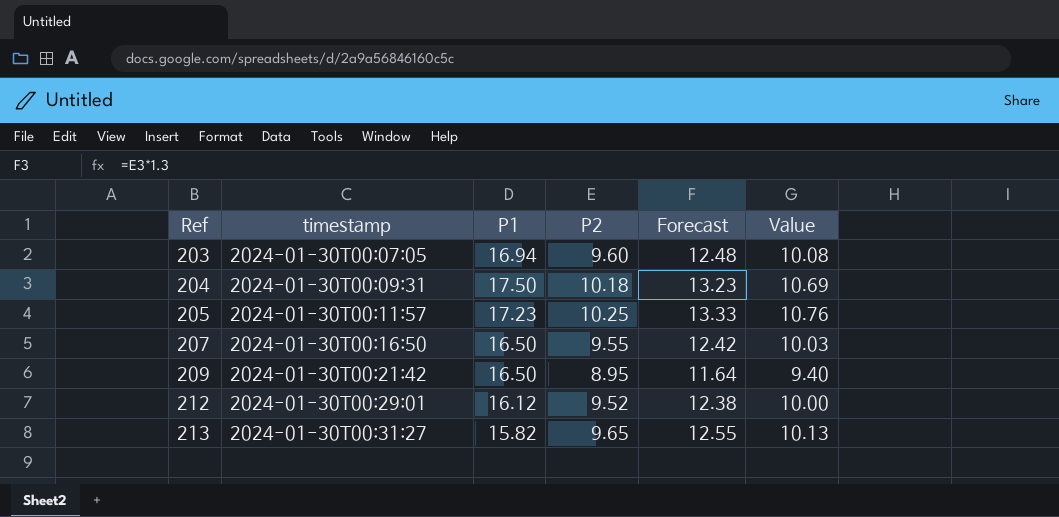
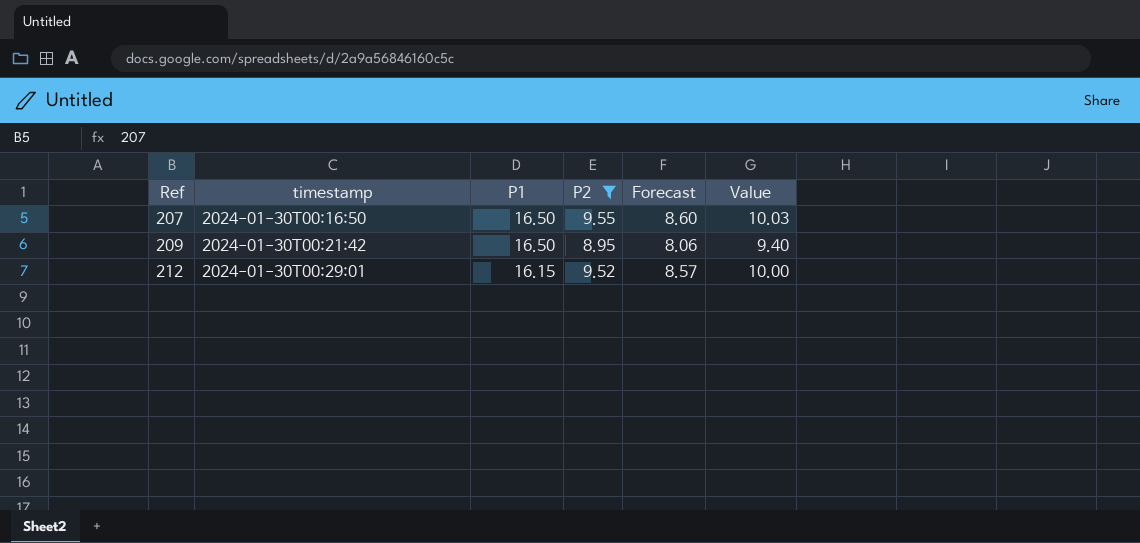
filter: none -> P2 <= 9.55
column Forecast | formula: [P2] * 1.3 -> [P2] * 0.9
212 | P1: 16.12 -> 16.15

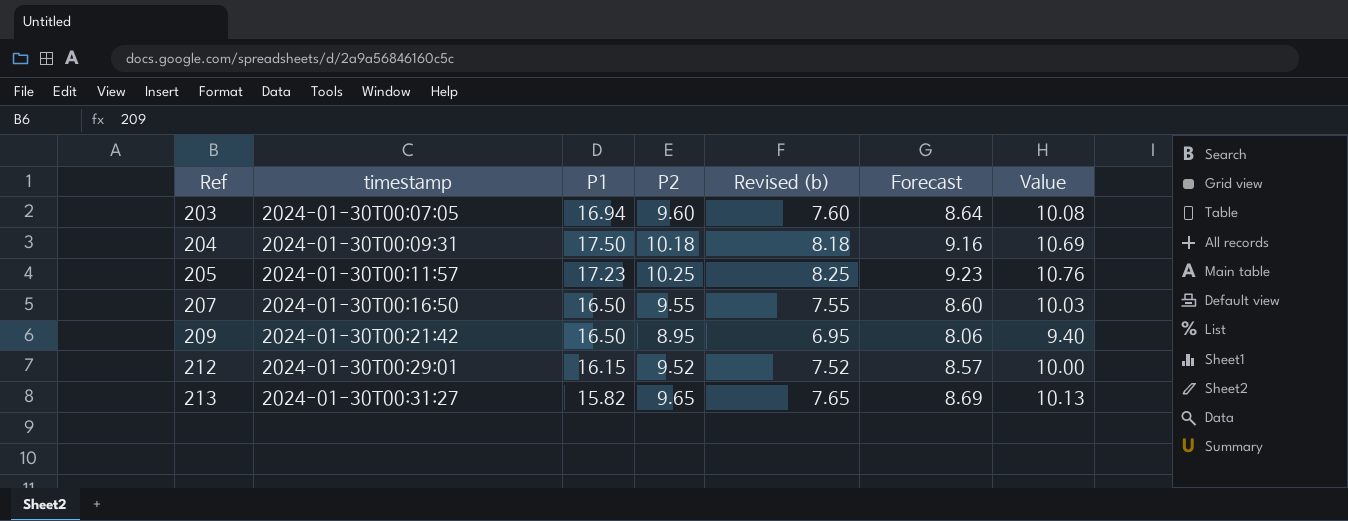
filter: P2 <= 9.55 -> none
column Revised (b) | formula: none -> [P2] - 2

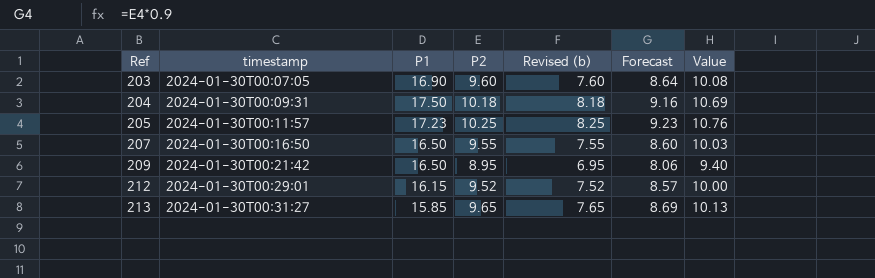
203 | P1: 16.94 -> 16.90
213 | P1: 15.82 -> 15.85

